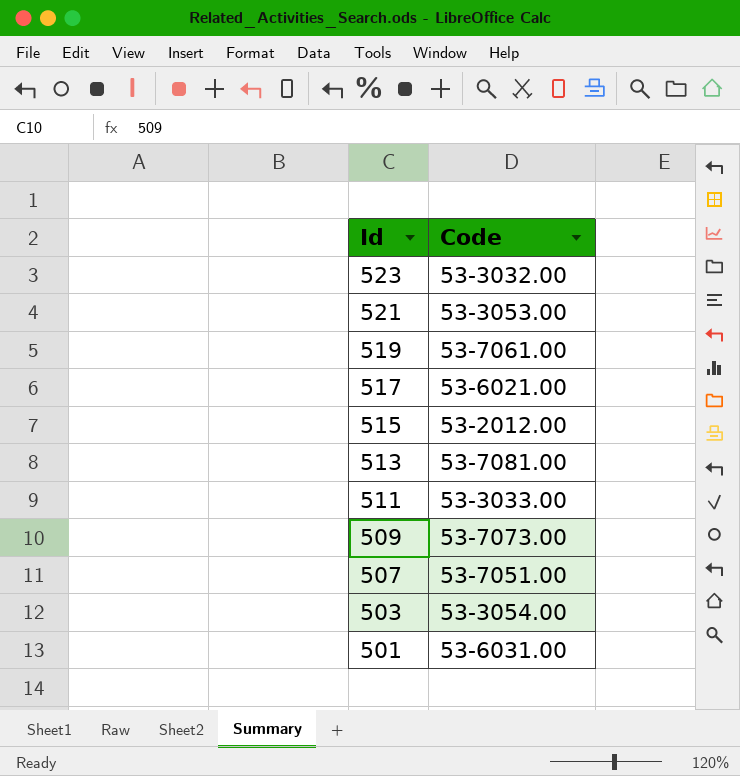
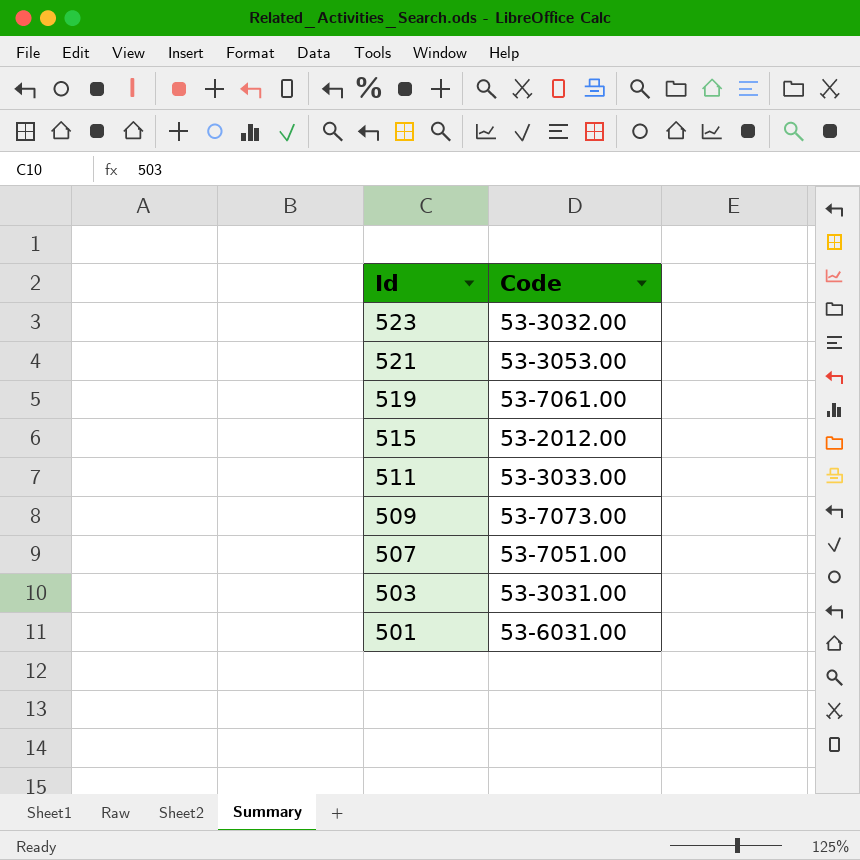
row 517: 53-6021.00 -> none
row 513: 53-7081.00 -> none
503 | Code: 53-3054.00 -> 53-3031.00

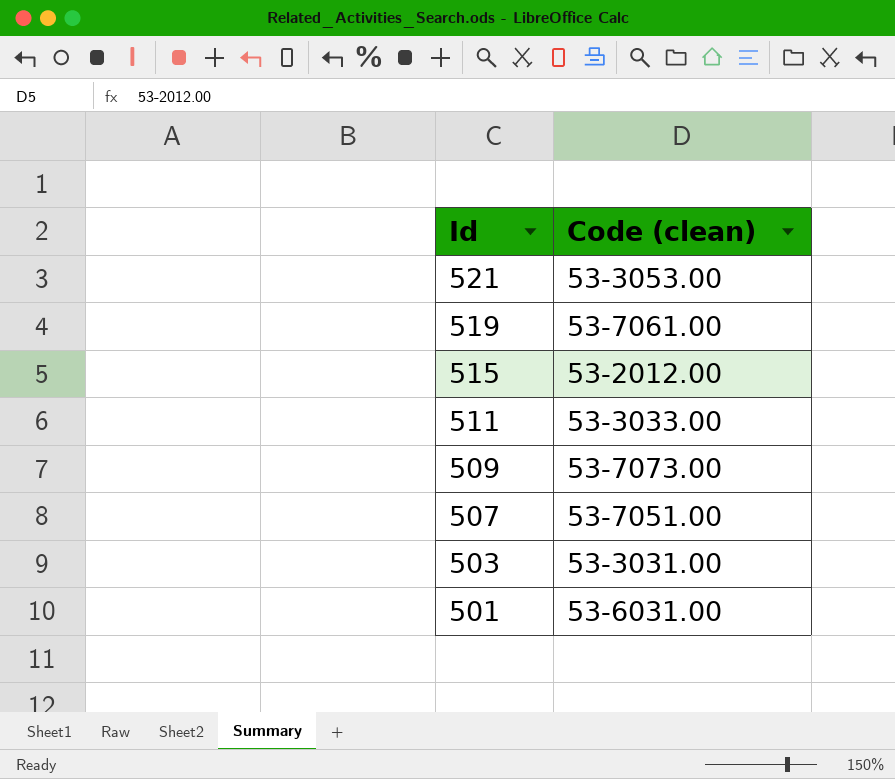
column name: Code -> Code (clean)
row 523: 53-3032.00 -> none

